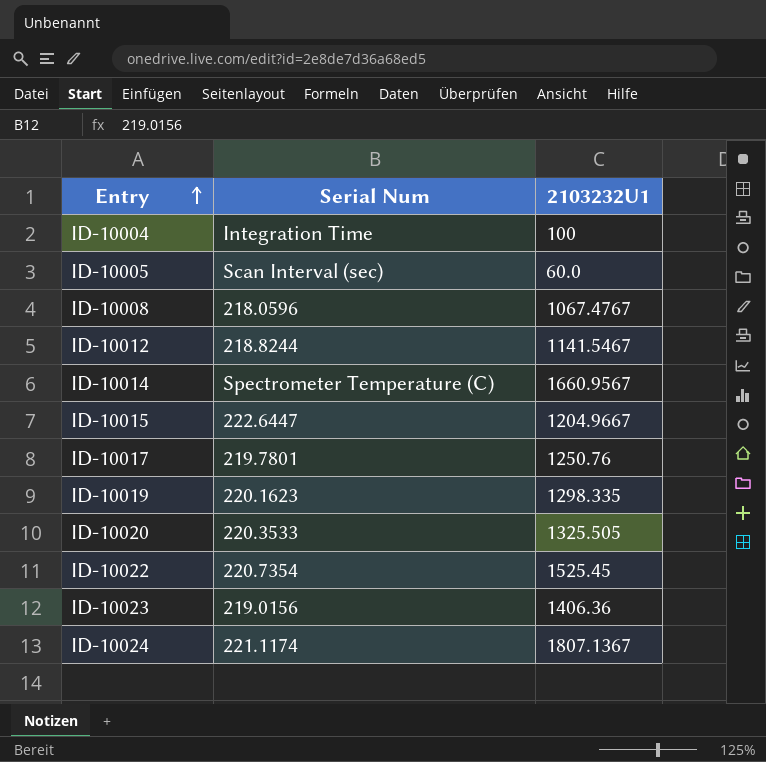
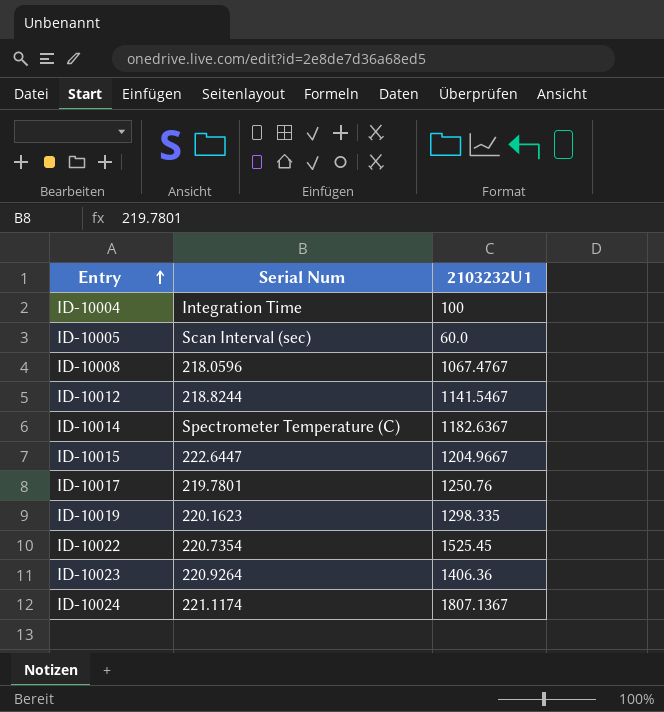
row ID-10020: 220.3533 | 1325.505 -> none
ID-10014 | 2103232U1: 1660.9567 -> 1182.6367
ID-10023 | Serial Num: 219.0156 -> 220.9264

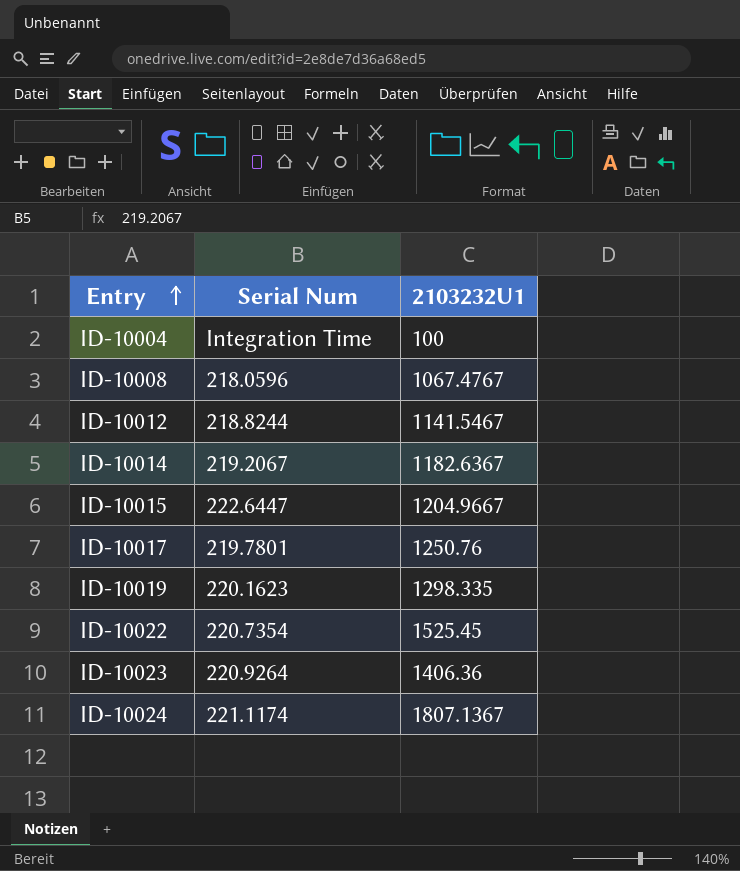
row ID-10005: Scan Interval (sec) | 60.0 -> none
ID-10014 | Serial Num: Spectrometer Temperature (C) -> 219.2067

